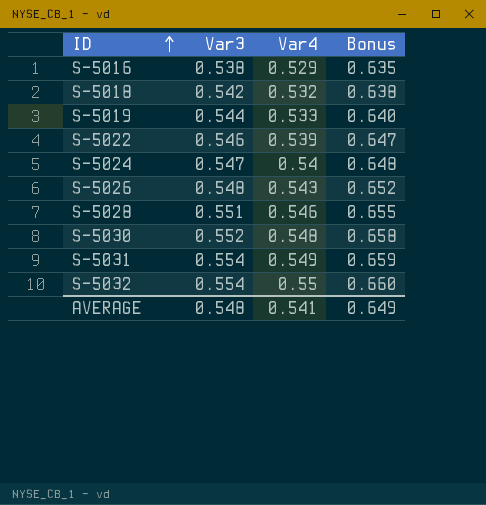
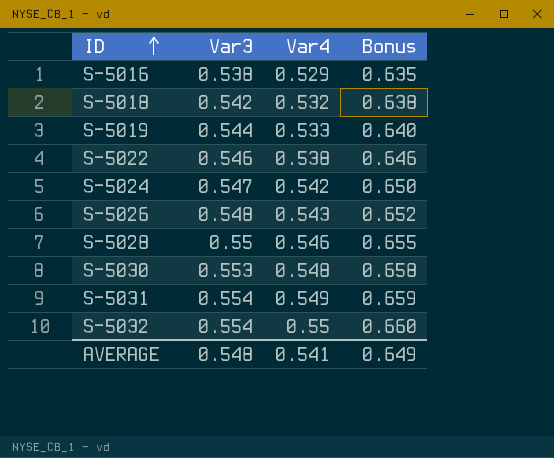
S-5022 | Var4: 0.539 -> 0.538
S-5022 | Bonus: 0.647 -> 0.646
S-5024 | Var4: 0.54 -> 0.542
S-5024 | Bonus: 0.648 -> 0.650
S-5028 | Var3: 0.551 -> 0.55
S-5030 | Var3: 0.552 -> 0.553

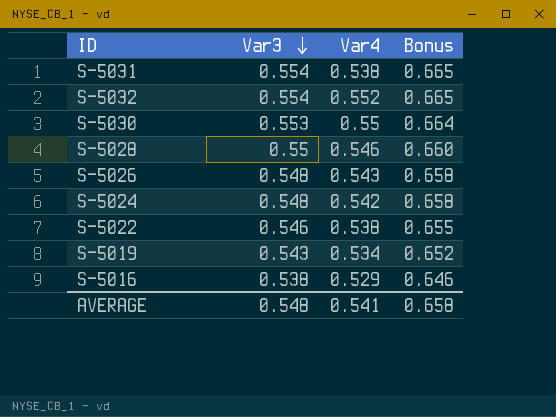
row order: ID ascending -> Var3 descending
column Bonus | formula: [Var4] * 1.2 -> [Var3] * 1.2
row S-5018: 0.542 | 0.532 | 0.638 -> none
S-5031 | Var4: 0.549 -> 0.538
S-5032 | Var4: 0.55 -> 0.552
S-5030 | Var4: 0.548 -> 0.55
S-5024 | Var3: 0.547 -> 0.548
S-5019 | Var3: 0.544 -> 0.543
S-5019 | Var4: 0.533 -> 0.534
AVERAGE | Bonus: 0.649 -> 0.658

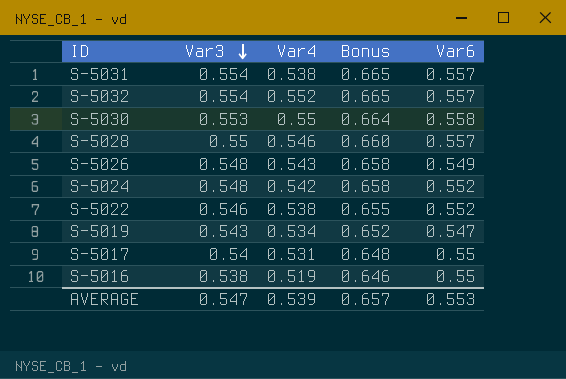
column Var6 | position: none -> 5
row S-5017: none -> 0.54 | 0.531 | 0.648 | 0.55
S-5016 | Var4: 0.529 -> 0.519
AVERAGE | Var3: 0.548 -> 0.547
AVERAGE | Var4: 0.541 -> 0.539
AVERAGE | Bonus: 0.658 -> 0.657

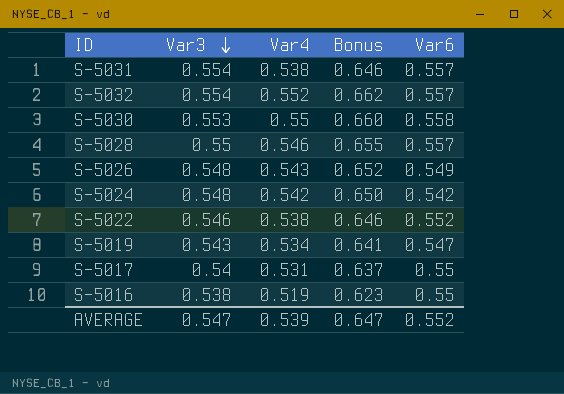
column Bonus | formula: [Var3] * 1.2 -> [Var4] * 1.2
S-5024 | Var6: 0.552 -> 0.542
AVERAGE | Bonus: 0.657 -> 0.647
AVERAGE | Var6: 0.553 -> 0.552

